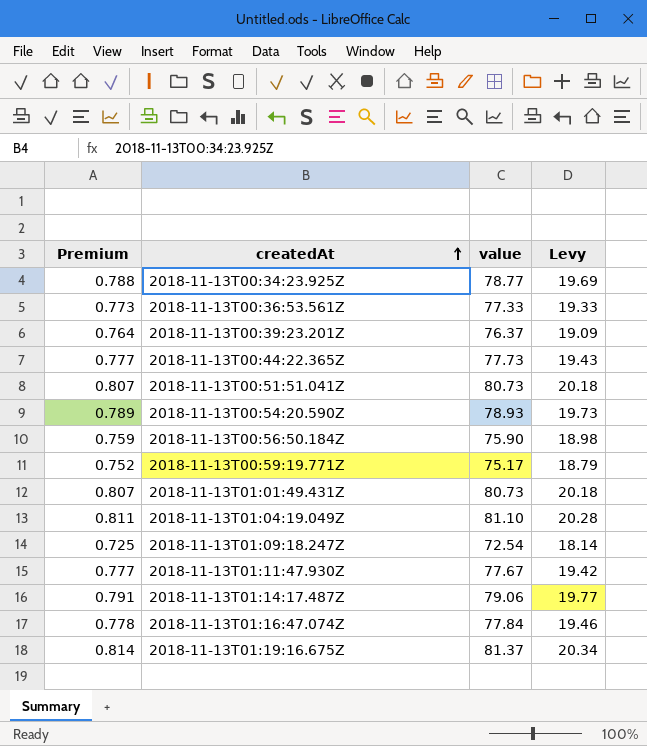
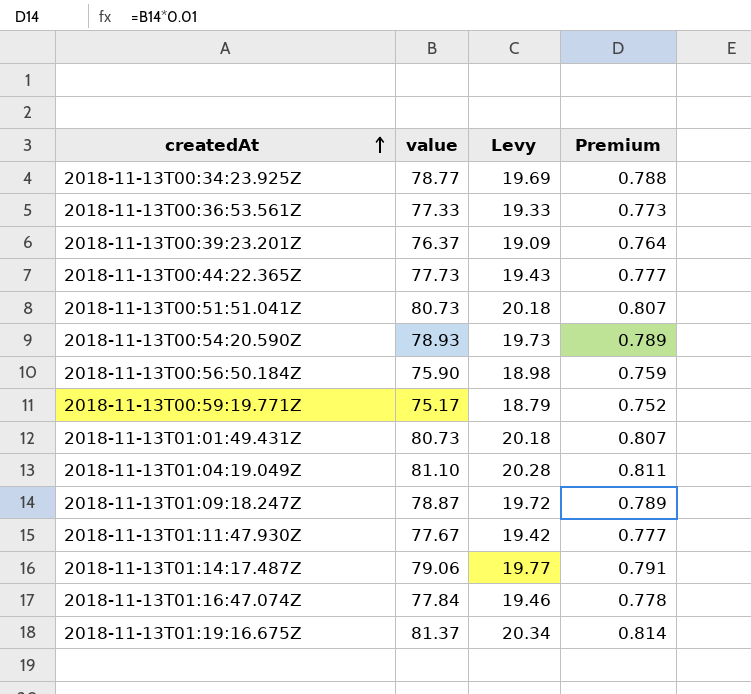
column Premium | position: 1 -> 4
2018-11-13T01:09:18.247Z | value: 72.54 -> 78.87
2018-11-13T01:09:18.247Z | Levy: 18.14 -> 19.72
2018-11-13T01:09:18.247Z | Premium: 0.725 -> 0.789

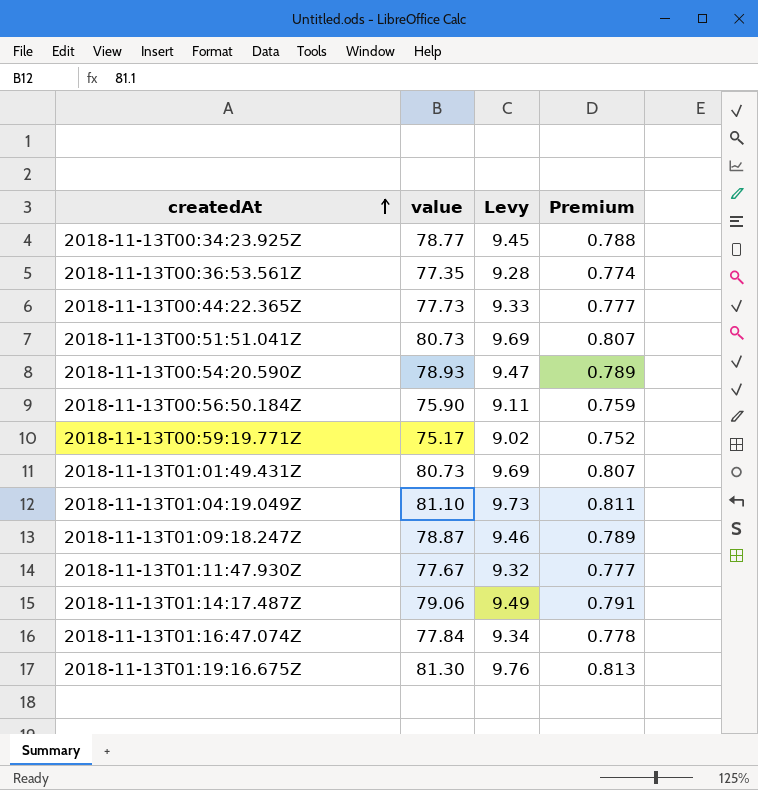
column Levy | formula: [value] * 0.25 -> [value] * 0.12
row 2018-11-13T00:39:23.201Z: 76.37 | 19.09 | 0.764 -> none
2018-11-13T00:36:53.561Z | value: 77.33 -> 77.35
2018-11-13T00:36:53.561Z | Premium: 0.773 -> 0.774
2018-11-13T01:19:16.675Z | value: 81.37 -> 81.30
2018-11-13T01:19:16.675Z | Premium: 0.814 -> 0.813

